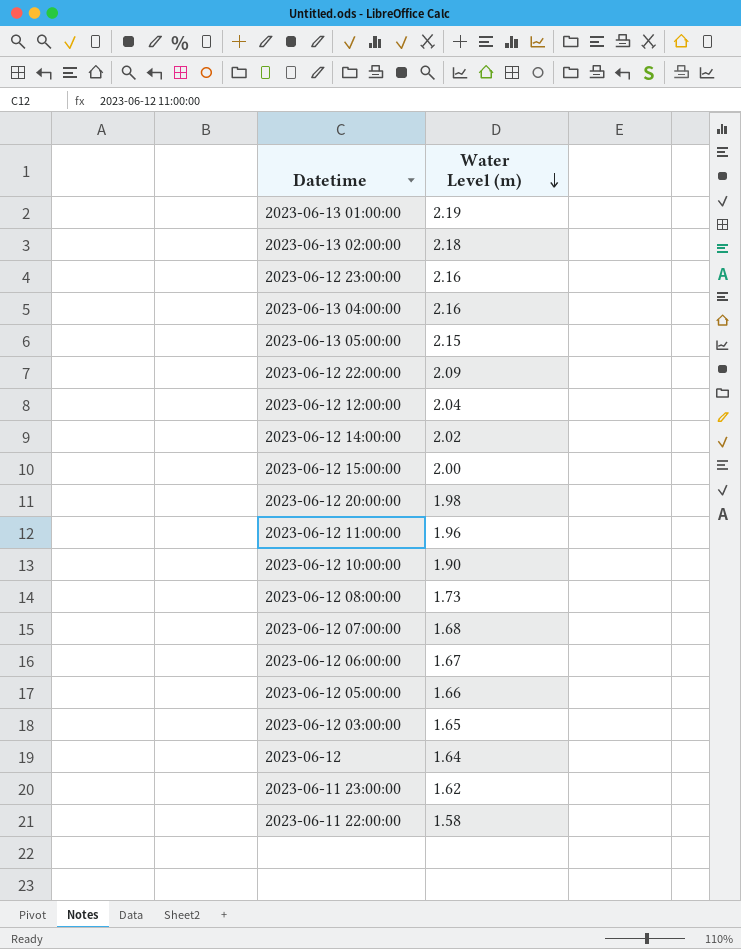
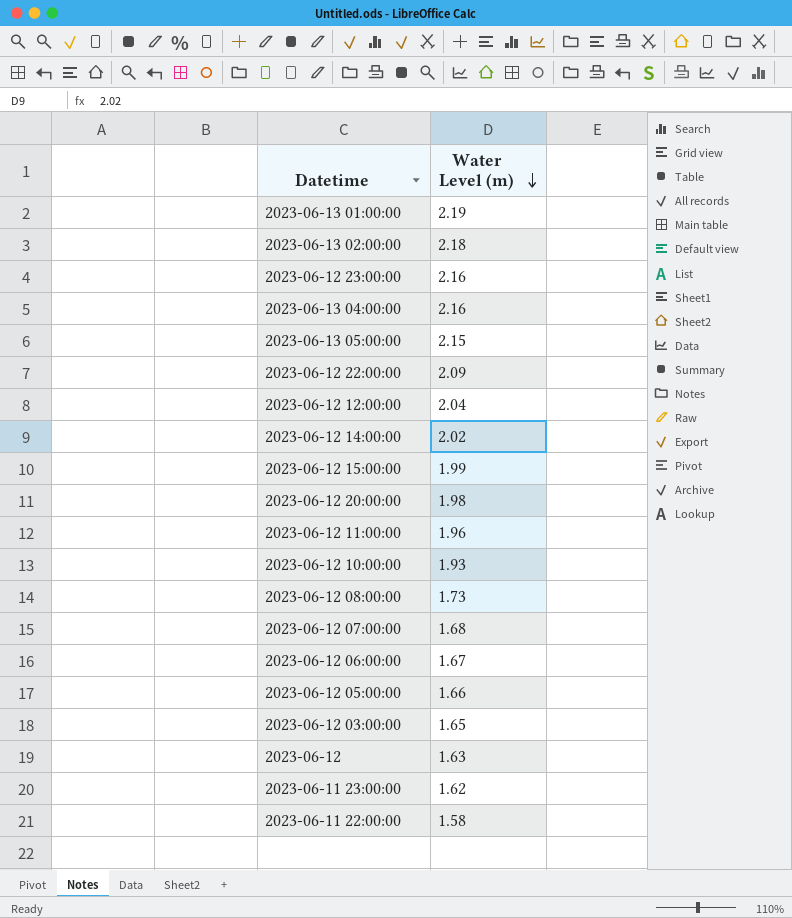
2023-06-12 15:00:00 | Water Level (m): 2.00 -> 1.99
2023-06-12 10:00:00 | Water Level (m): 1.90 -> 1.93
2023-06-12 | Water Level (m): 1.64 -> 1.63

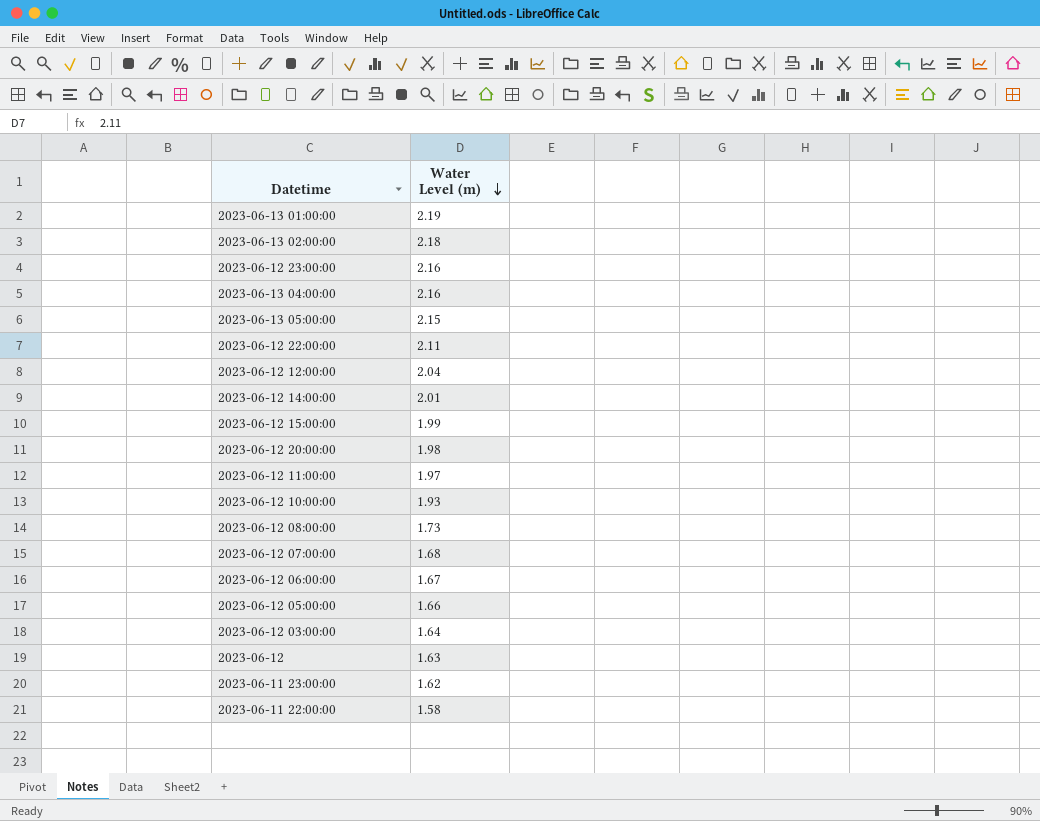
2023-06-12 22:00:00 | Water Level (m): 2.09 -> 2.11
2023-06-12 14:00:00 | Water Level (m): 2.02 -> 2.01
2023-06-12 11:00:00 | Water Level (m): 1.96 -> 1.97
2023-06-12 03:00:00 | Water Level (m): 1.65 -> 1.64

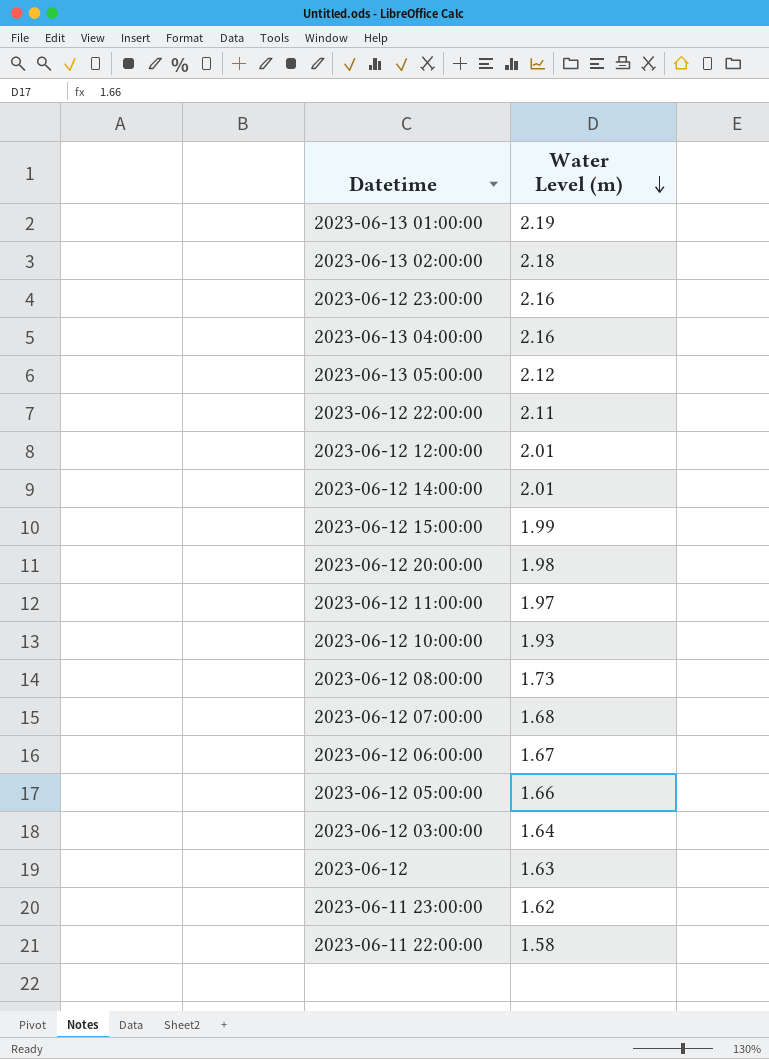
2023-06-13 05:00:00 | Water Level (m): 2.15 -> 2.12
2023-06-12 12:00:00 | Water Level (m): 2.04 -> 2.01

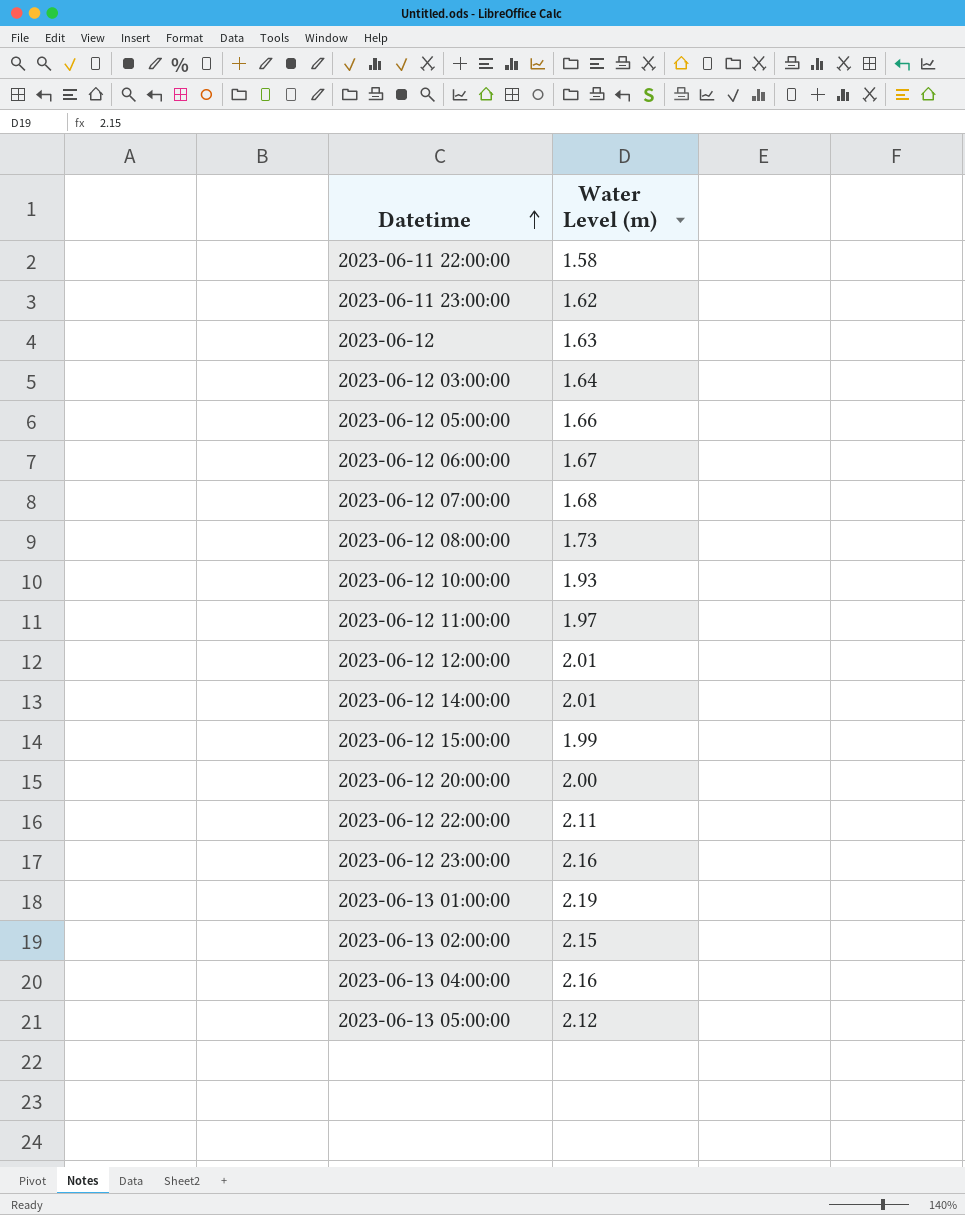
row order: Water Level (m) descending -> Datetime ascending
2023-06-12 20:00:00 | Water Level (m): 1.98 -> 2.00
2023-06-13 02:00:00 | Water Level (m): 2.18 -> 2.15

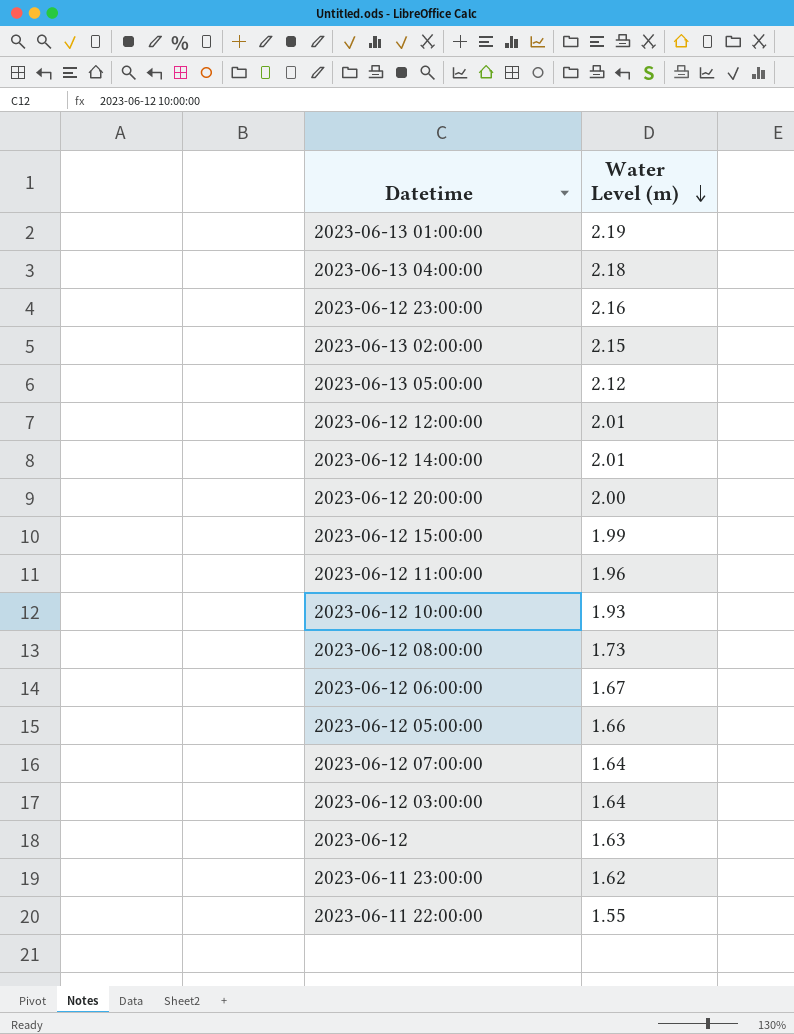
row order: Datetime ascending -> Water Level (m) descending
row 2023-06-12 22:00:00: 2.11 -> none
2023-06-13 04:00:00 | Water Level (m): 2.16 -> 2.18
2023-06-12 11:00:00 | Water Level (m): 1.97 -> 1.96
2023-06-12 07:00:00 | Water Level (m): 1.68 -> 1.64
2023-06-11 22:00:00 | Water Level (m): 1.58 -> 1.55

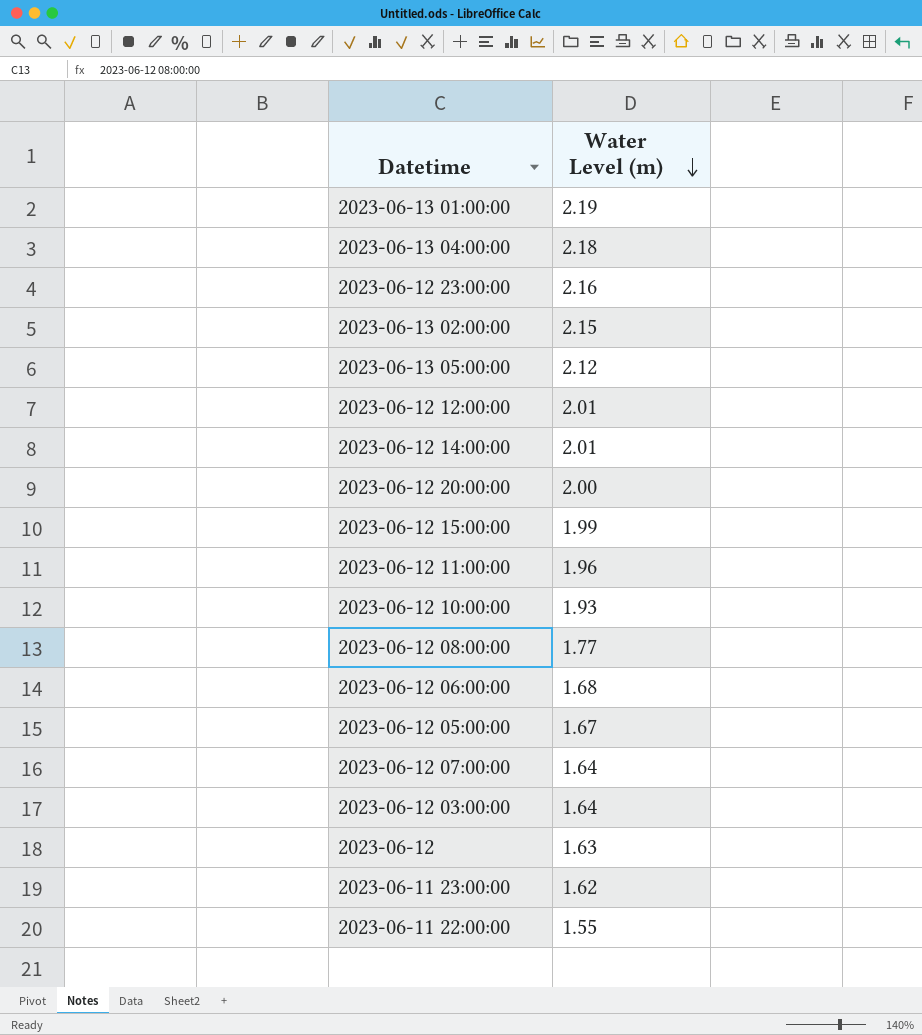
2023-06-12 08:00:00 | Water Level (m): 1.73 -> 1.77
2023-06-12 06:00:00 | Water Level (m): 1.67 -> 1.68
2023-06-12 05:00:00 | Water Level (m): 1.66 -> 1.67

